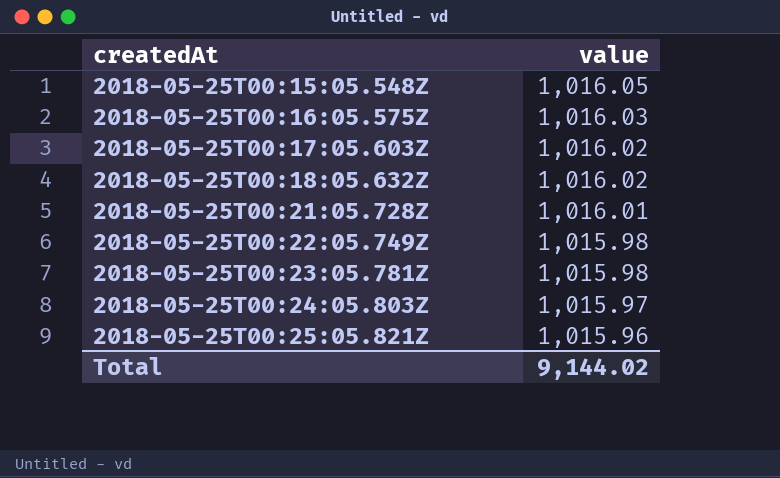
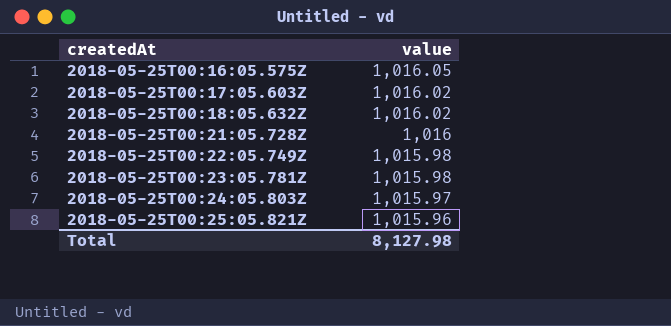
row 2018-05-25T00:15:05.548Z: 1,016.05 -> none
2018-05-25T00:16:05.575Z | value: 1,016.03 -> 1,016.05
2018-05-25T00:21:05.728Z | value: 1,016.01 -> 1,016
Total | value: 9,144.02 -> 8,127.98

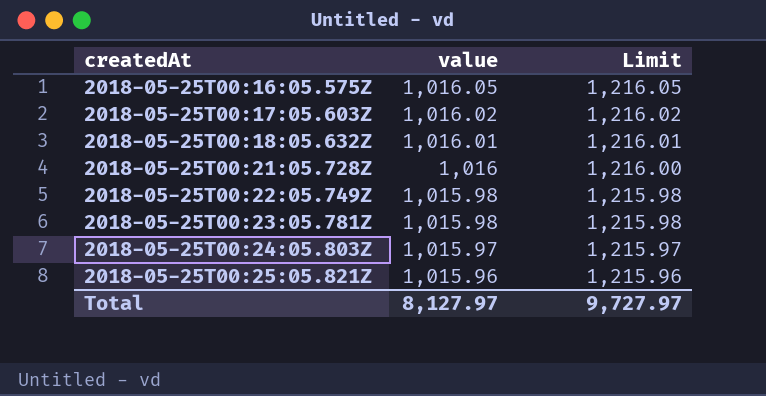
column Limit | formula: none -> [value] + 200
2018-05-25T00:18:05.632Z | value: 1,016.02 -> 1,016.01
Total | value: 8,127.98 -> 8,127.97

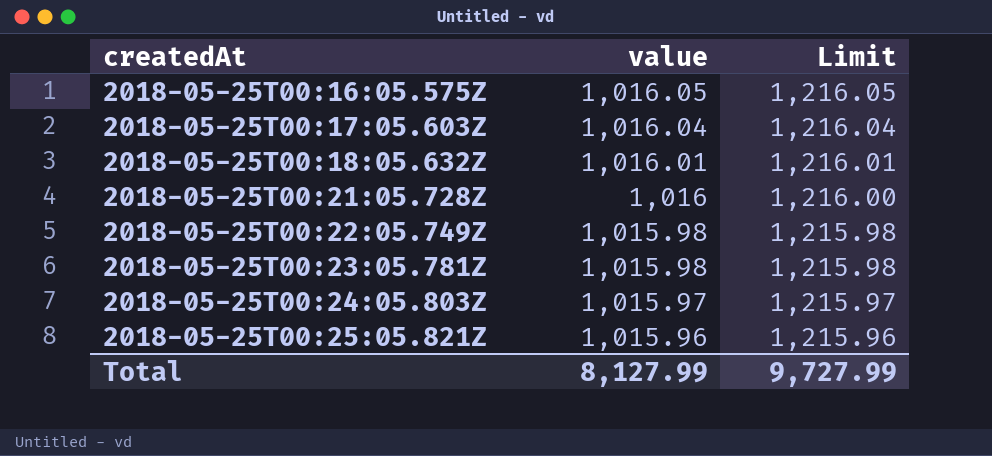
2018-05-25T00:17:05.603Z | value: 1,016.02 -> 1,016.04
2018-05-25T00:17:05.603Z | Limit: 1,216.02 -> 1,216.04
Total | value: 8,127.97 -> 8,127.99
Total | Limit: 9,727.97 -> 9,727.99

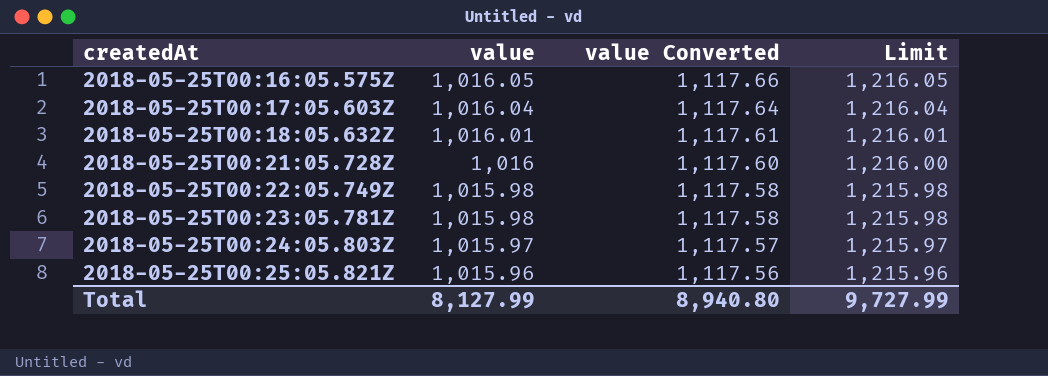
column value Converted | formula: none -> [value] * 1.1

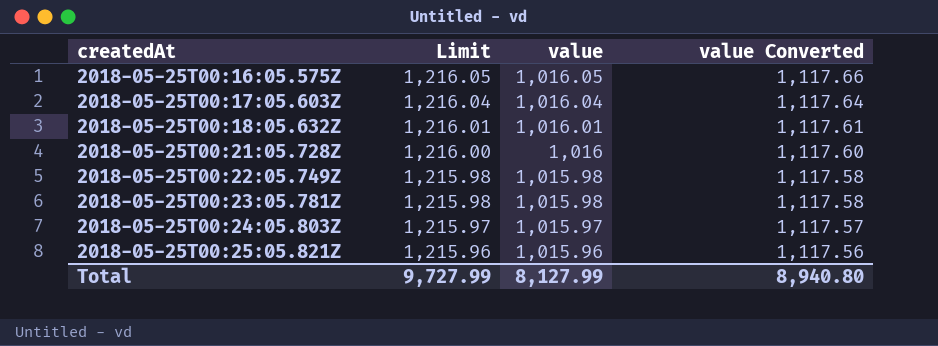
column Limit | position: 4 -> 2

